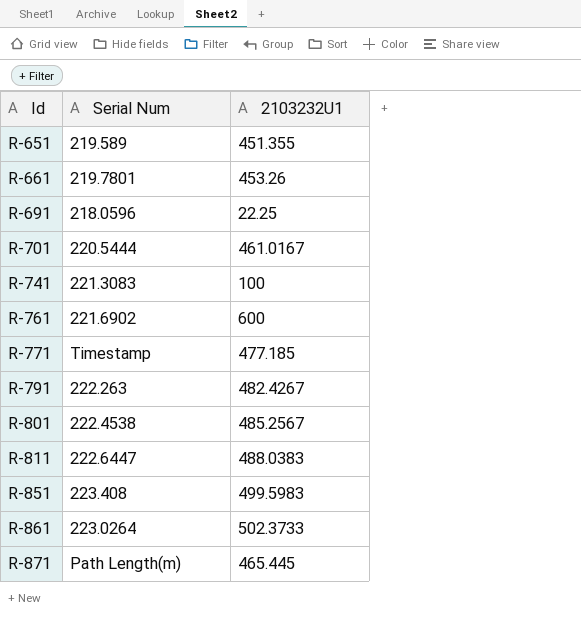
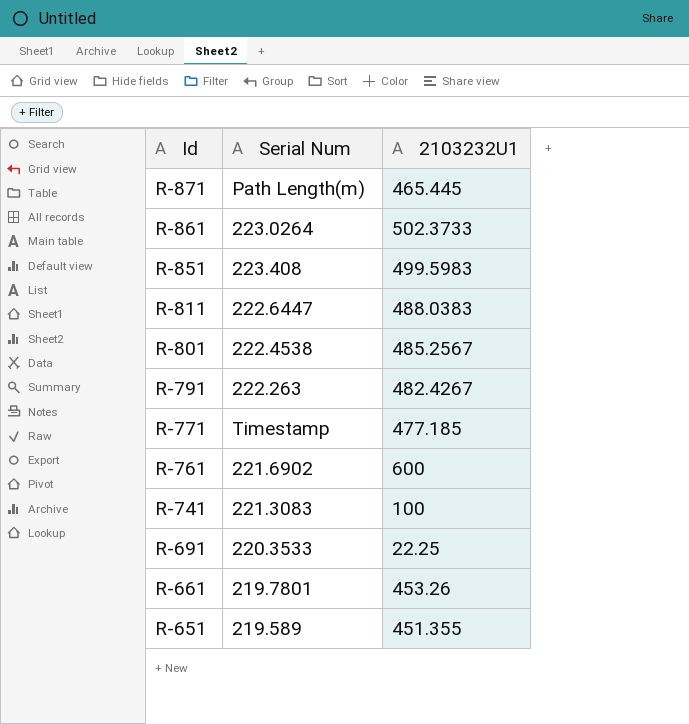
row order: Id ascending -> Id descending
row R-701: 220.5444 | 461.0167 -> none
R-691 | Serial Num: 218.0596 -> 220.3533

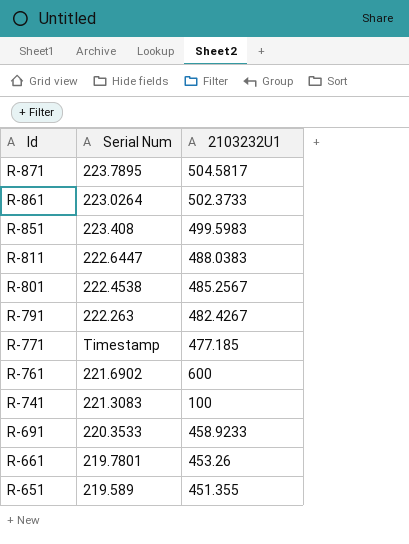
R-871 | Serial Num: Path Length(m) -> 223.7895
R-871 | 2103232U1: 465.445 -> 504.5817
R-691 | 2103232U1: 22.25 -> 458.9233

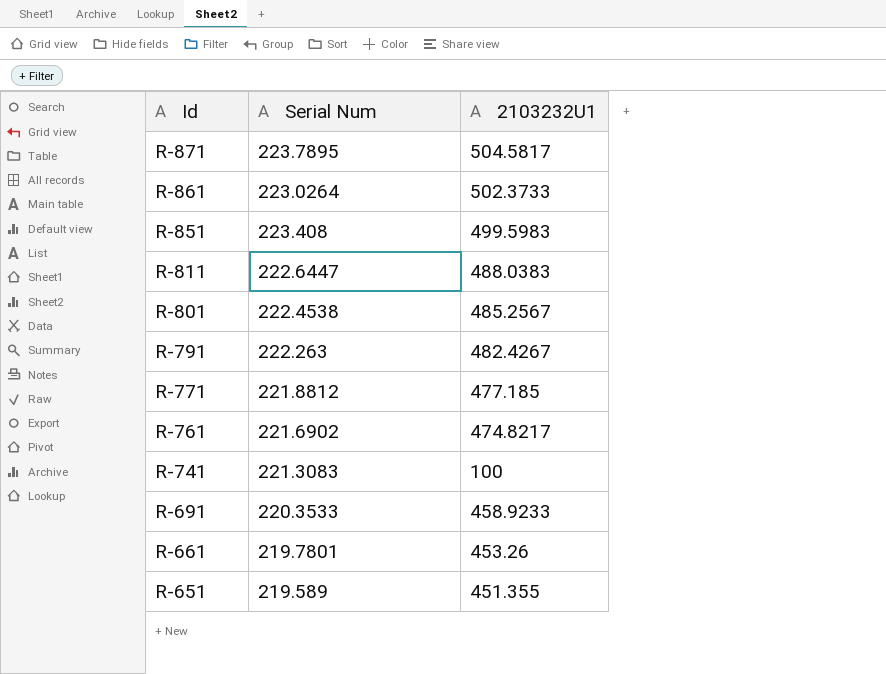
R-771 | Serial Num: Timestamp -> 221.8812
R-761 | 2103232U1: 600 -> 474.8217

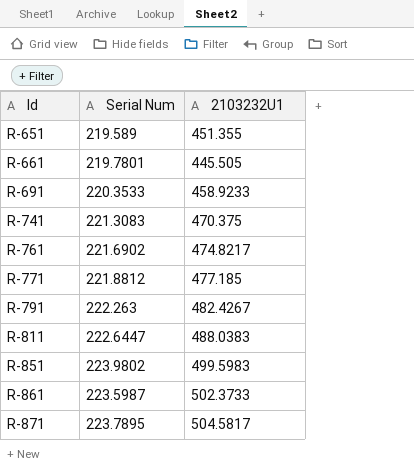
row order: Id descending -> Id ascending
row R-801: 222.4538 | 485.2567 -> none
R-661 | 2103232U1: 453.26 -> 445.505
R-741 | 2103232U1: 100 -> 470.375
R-851 | Serial Num: 223.408 -> 223.9802
R-861 | Serial Num: 223.0264 -> 223.5987

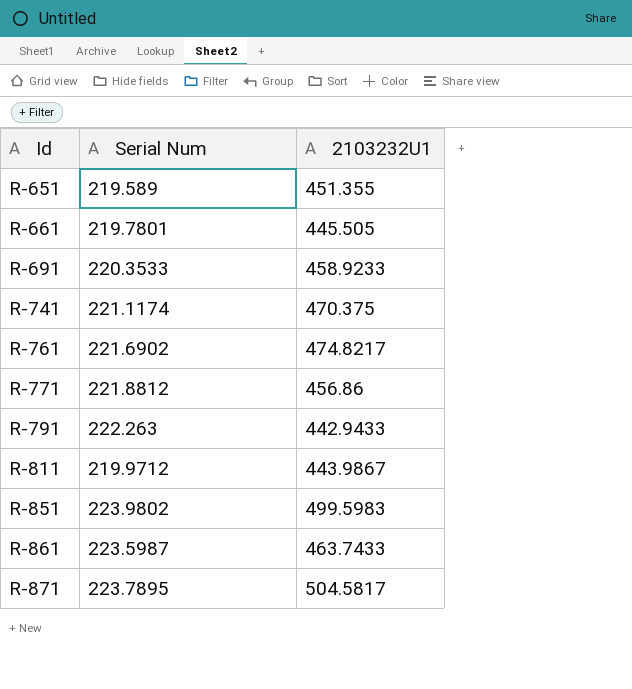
R-741 | Serial Num: 221.3083 -> 221.1174
R-771 | 2103232U1: 477.185 -> 456.86
R-791 | 2103232U1: 482.4267 -> 442.9433
R-811 | Serial Num: 222.6447 -> 219.9712
R-811 | 2103232U1: 488.0383 -> 443.9867
R-861 | 2103232U1: 502.3733 -> 463.7433

